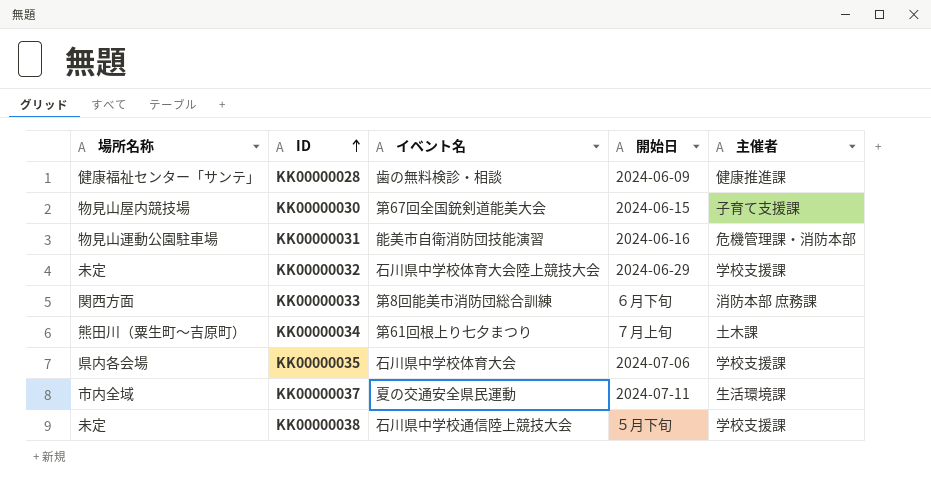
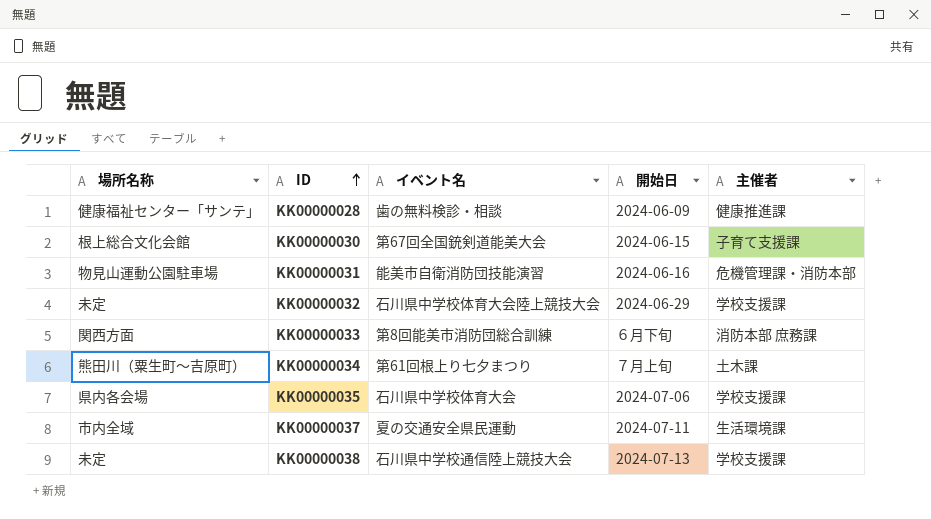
KK00000030 | 場所名称: 物見山屋内競技場 -> 根上総合文化会館
KK00000038 | 開始日: ５月下旬 -> 2024-07-13

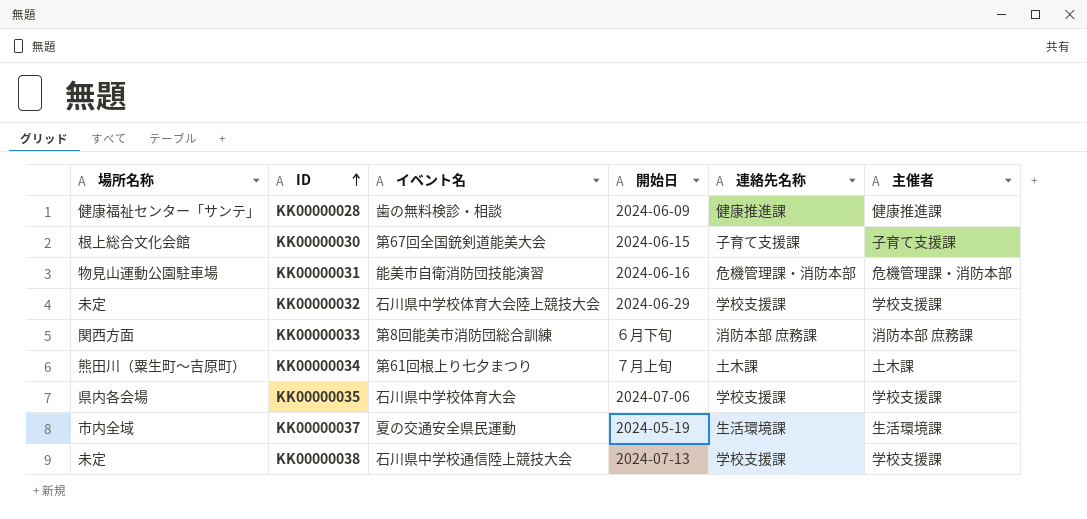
column 連絡先名称 | position: none -> 5
KK00000037 | 開始日: 2024-07-11 -> 2024-05-19

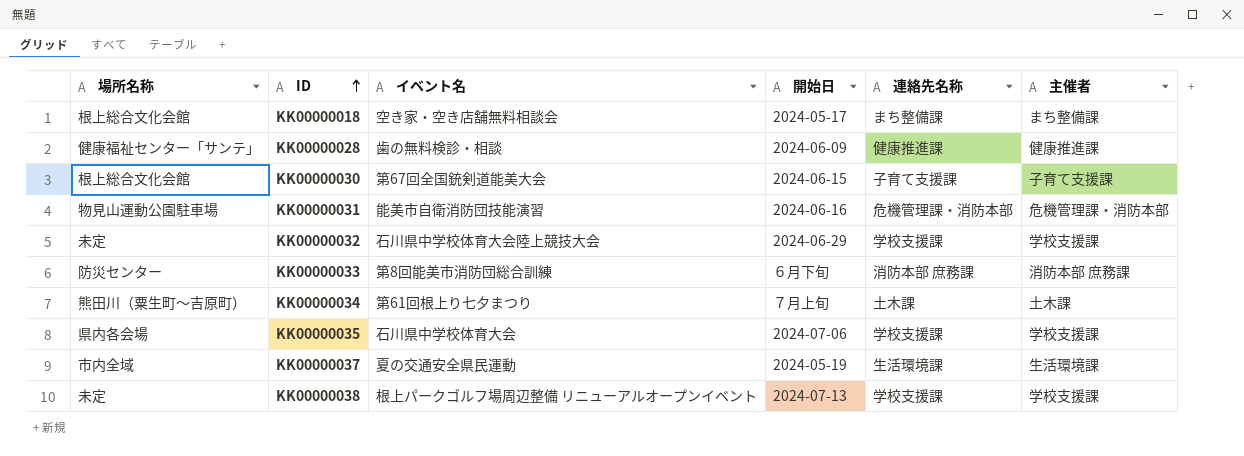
row KK00000018: none -> 根上総合文化会館 | 空き家・空き店舗無料相談会 | 2024-05-17 | まち整備課 | まち整備課
KK00000033 | 場所名称: 関西方面 -> 防災センター
KK00000038 | イベント名: 石川県中学校通信陸上競技大会 -> 根上パークゴルフ場周辺整備 リニューアルオープンイベント

